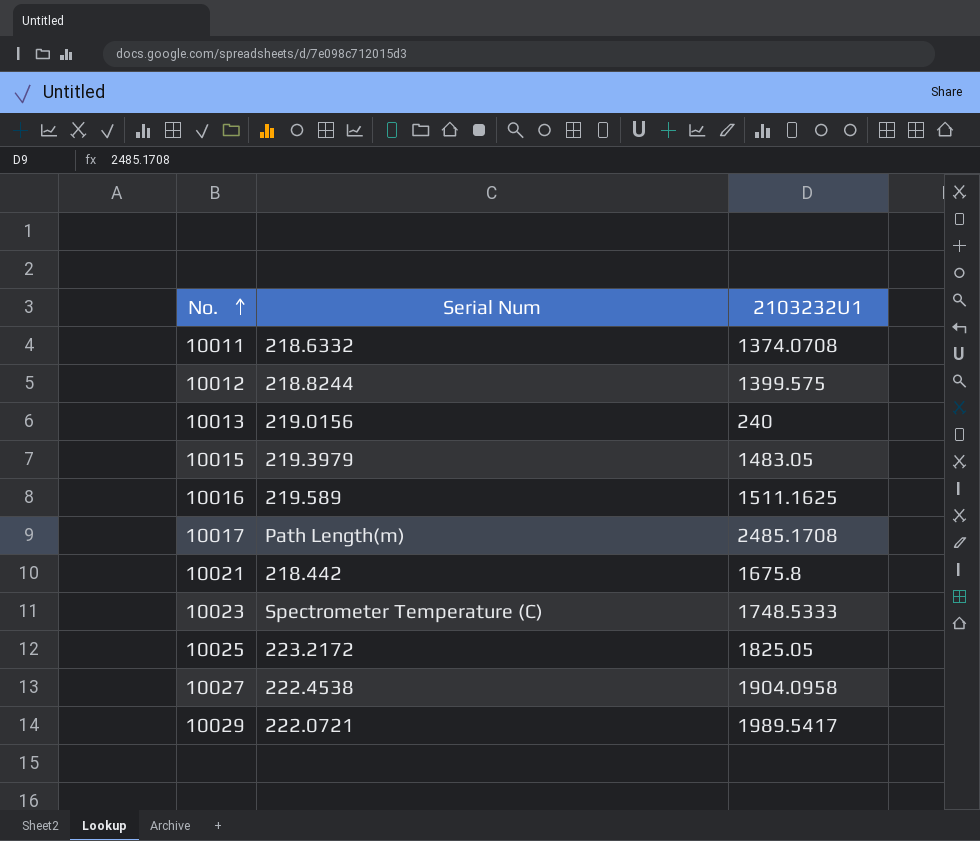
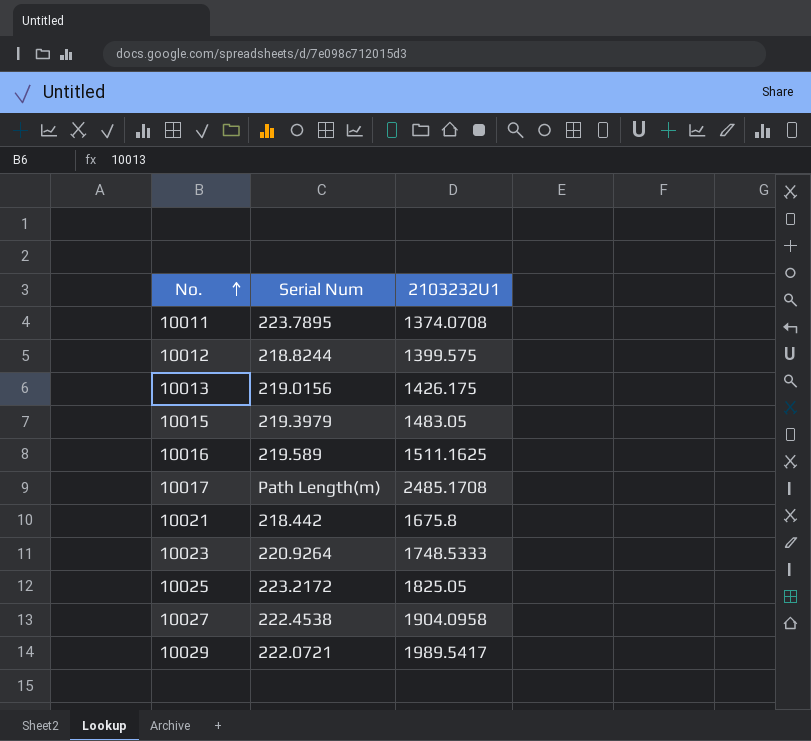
10011 | Serial Num: 218.6332 -> 223.7895
10013 | 2103232U1: 240 -> 1426.175
10023 | Serial Num: Spectrometer Temperature (C) -> 220.9264

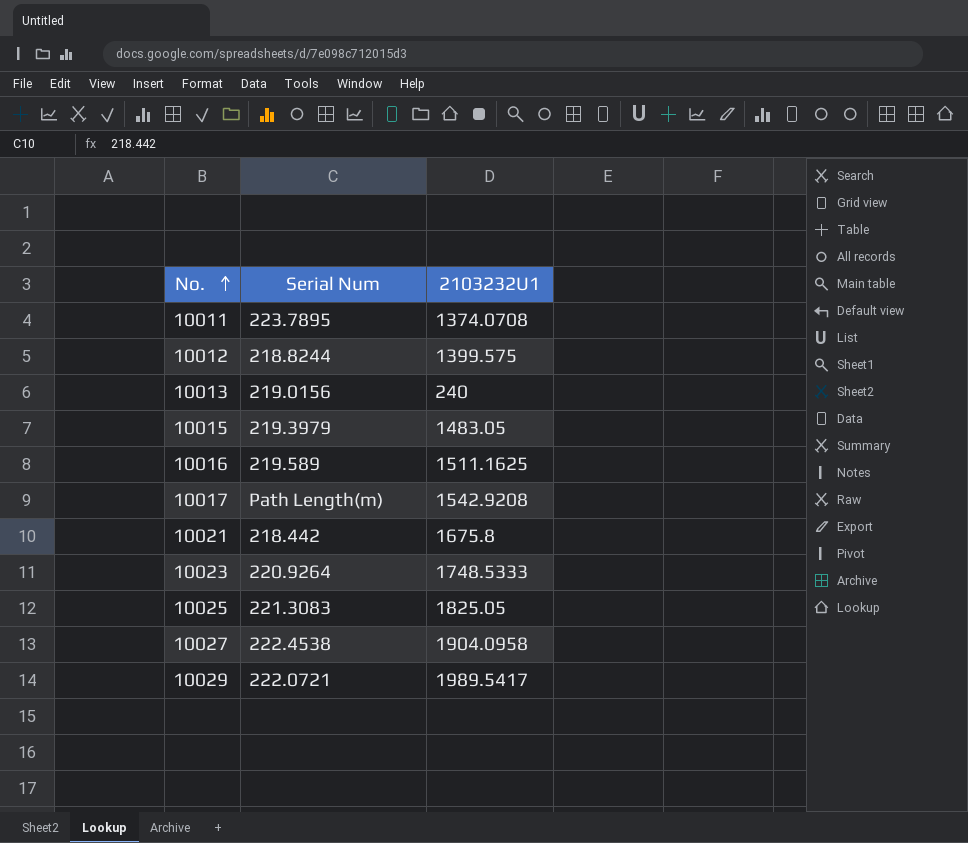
10013 | 2103232U1: 1426.175 -> 240
10017 | 2103232U1: 2485.1708 -> 1542.9208
10025 | Serial Num: 223.2172 -> 221.3083

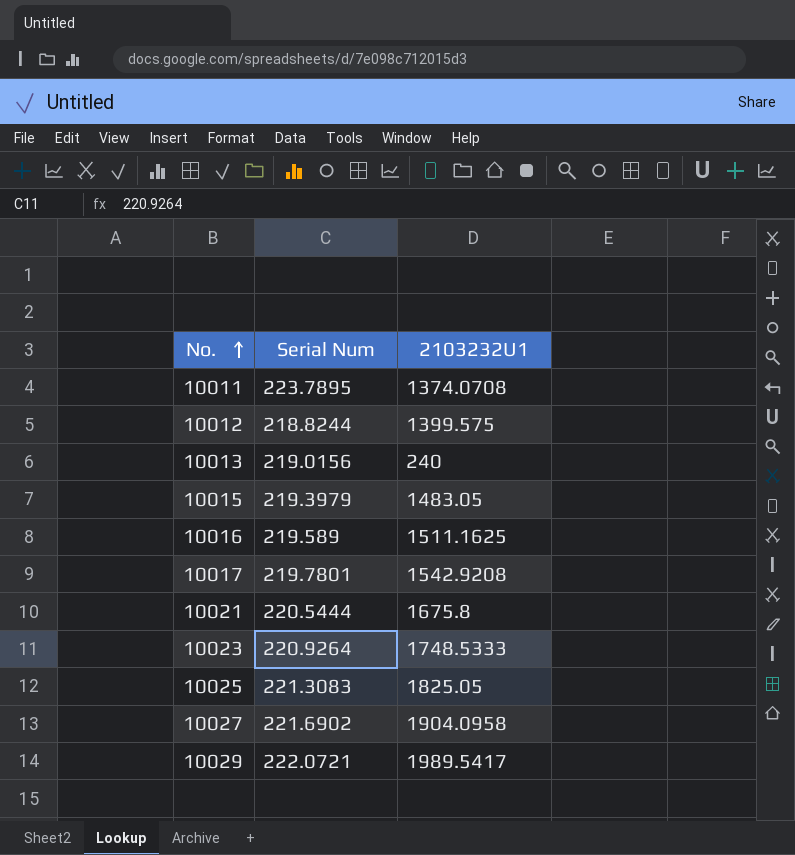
10017 | Serial Num: Path Length(m) -> 219.7801
10021 | Serial Num: 218.442 -> 220.5444
10027 | Serial Num: 222.4538 -> 221.6902

